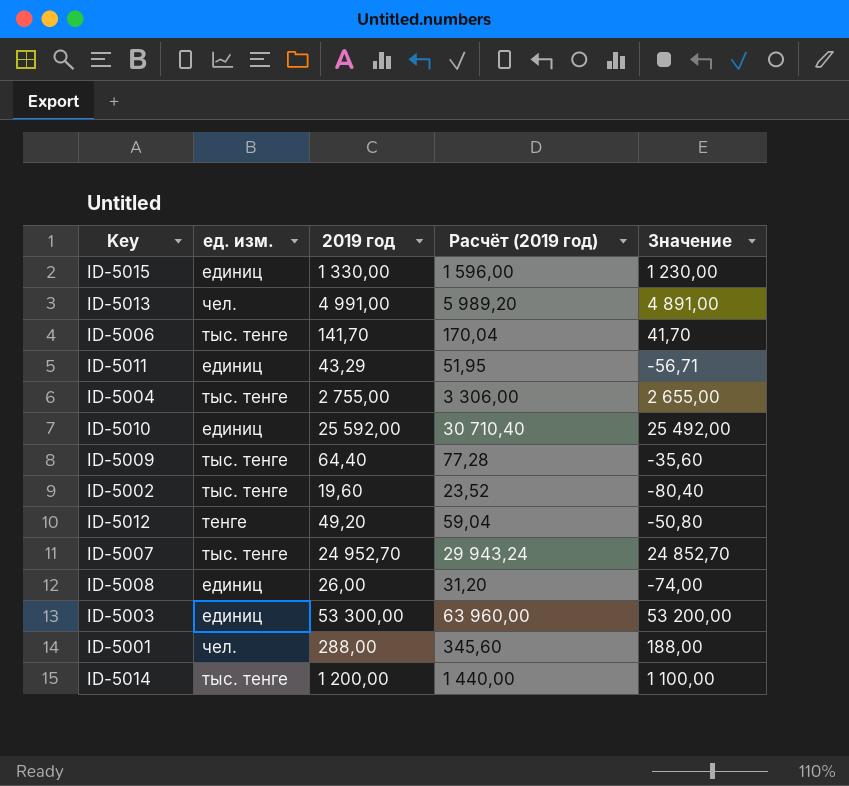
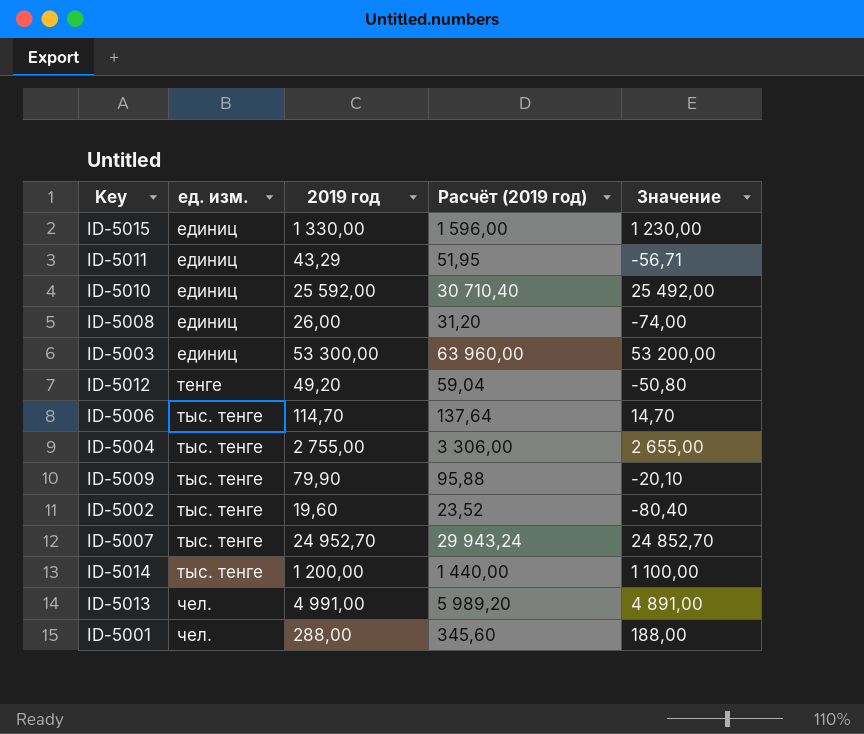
row order: none -> ед. изм. ascending
ID-5006 | 2019 год: 141,70 -> 114,70
ID-5006 | Расчёт (2019 год): 170,04 -> 137,64
ID-5006 | Значение: 41,70 -> 14,70
ID-5009 | 2019 год: 64,40 -> 79,90
ID-5009 | Расчёт (2019 год): 77,28 -> 95,88
ID-5009 | Значение: -35,60 -> -20,10

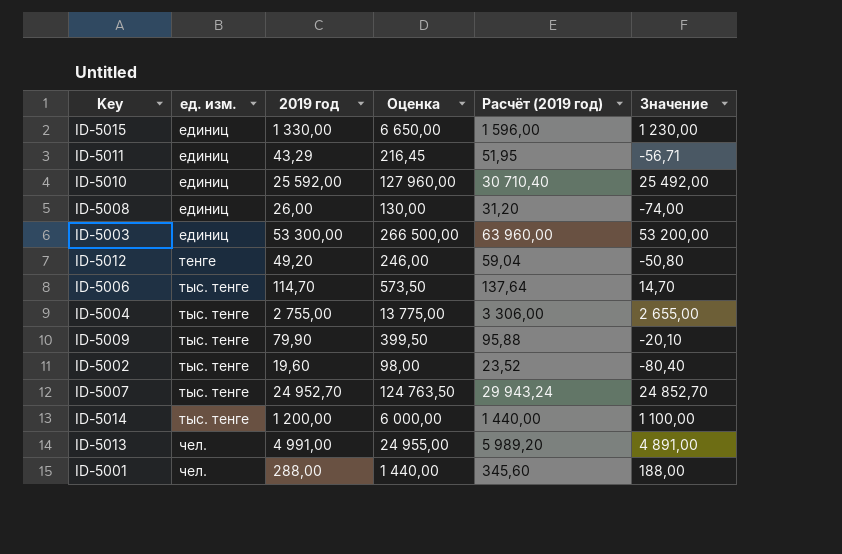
column Оценка | formula: none -> [2019 год] * 5

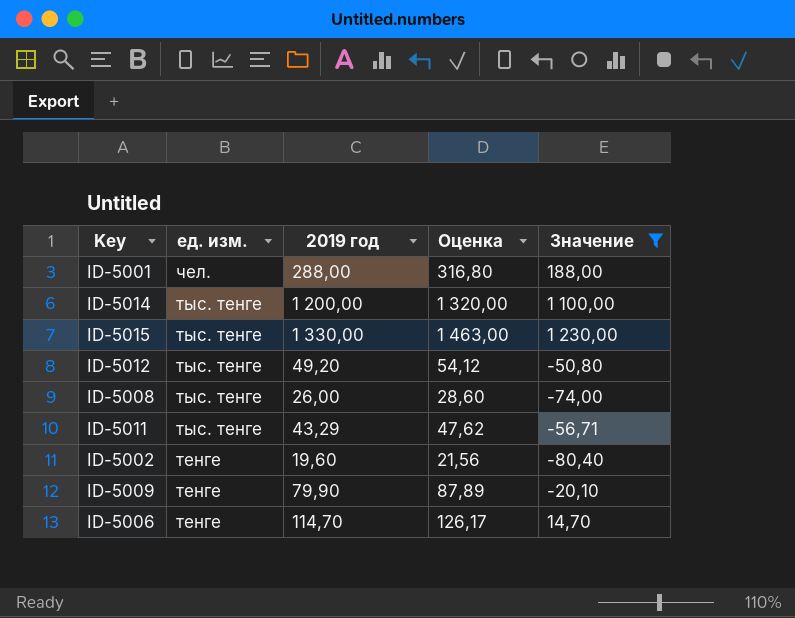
filter: none -> Значение <= 1 230,00
row order: ед. изм. ascending -> ед. изм. descending
column Расчёт (2019 год) | formula: [2019 год] * 1,2 -> none
column Оценка | formula: [2019 год] * 5 -> [2019 год] * 1,1
ID-5015 | ед. изм.: единиц -> тыс. тенге
ID-5012 | ед. изм.: тенге -> тыс. тенге
ID-5008 | ед. изм.: единиц -> тыс. тенге
ID-5011 | ед. изм.: единиц -> тыс. тенге
ID-5002 | ед. изм.: тыс. тенге -> тенге
ID-5009 | ед. изм.: тыс. тенге -> тенге
ID-5006 | ед. изм.: тыс. тенге -> тенге

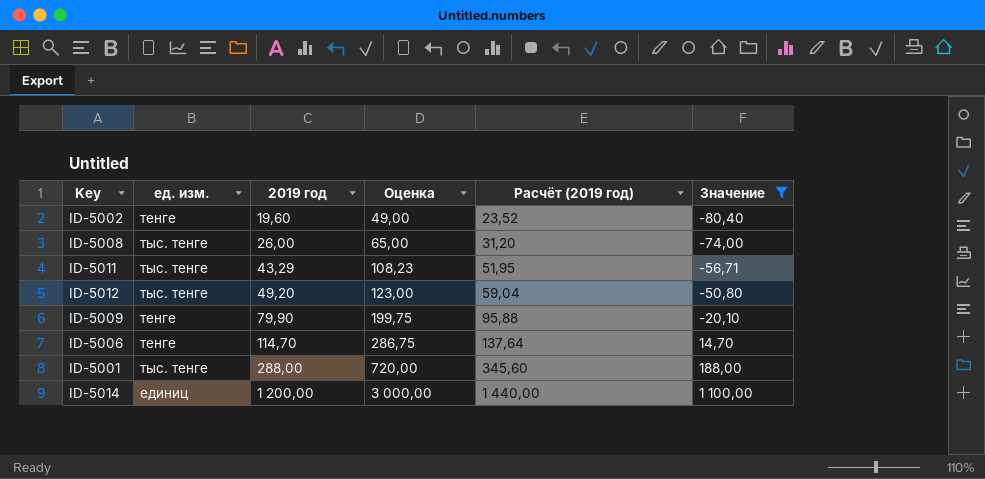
row order: ед. изм. descending -> 2019 год ascending
column Оценка | formula: [2019 год] * 1,1 -> [2019 год] * 2,5
column Расчёт (2019 год) | formula: none -> [2019 год] * 1,2
row ID-5015: тыс. тенге | 1 330,00 | 1 463,00 | 1 230,00 -> none
ID-5001 | ед. изм.: чел. -> тыс. тенге
ID-5014 | ед. изм.: тыс. тенге -> единиц

